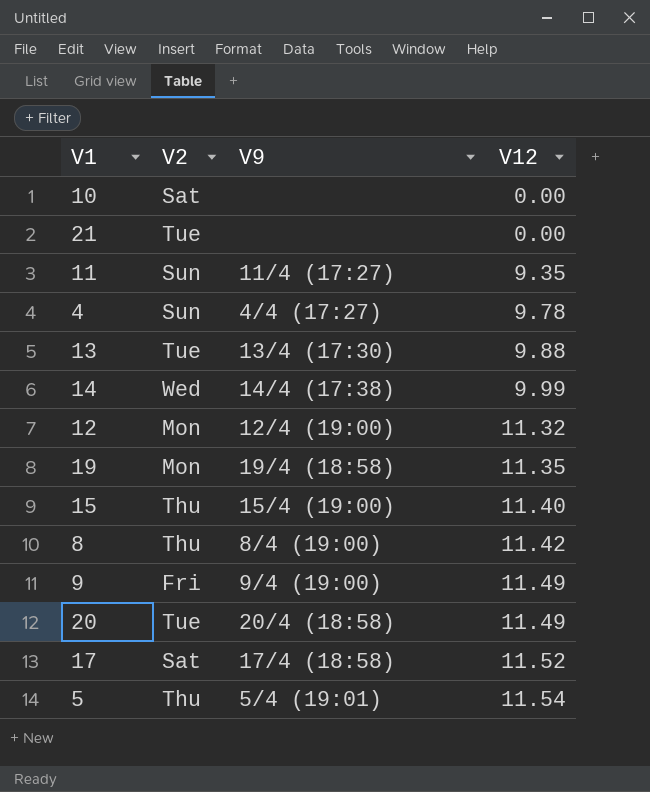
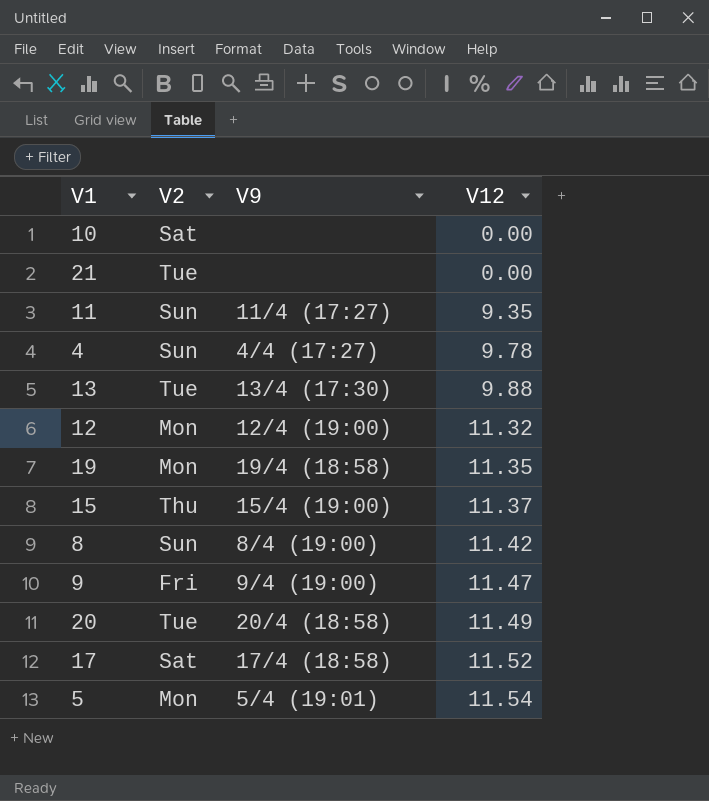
row 14: Wed | 14/4 (17:38) | 9.99 -> none
15 | V12: 11.40 -> 11.37
8 | V2: Thu -> Sun
9 | V12: 11.49 -> 11.47
5 | V2: Thu -> Mon

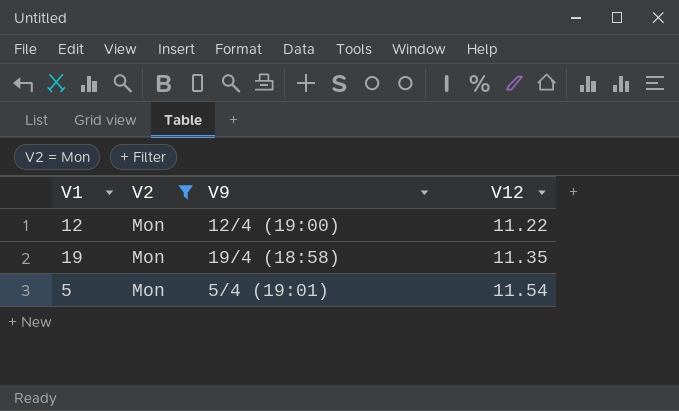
filter: none -> V2 = Mon
12 | V12: 11.32 -> 11.22

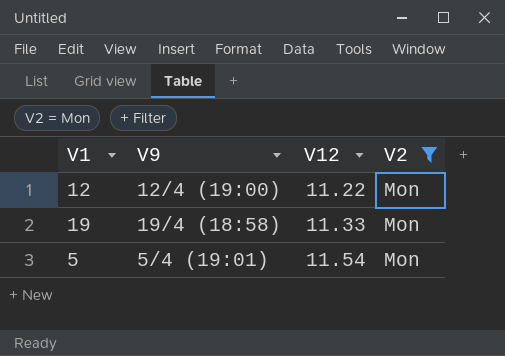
column V2 | position: 2 -> 4
19 | V12: 11.35 -> 11.33

